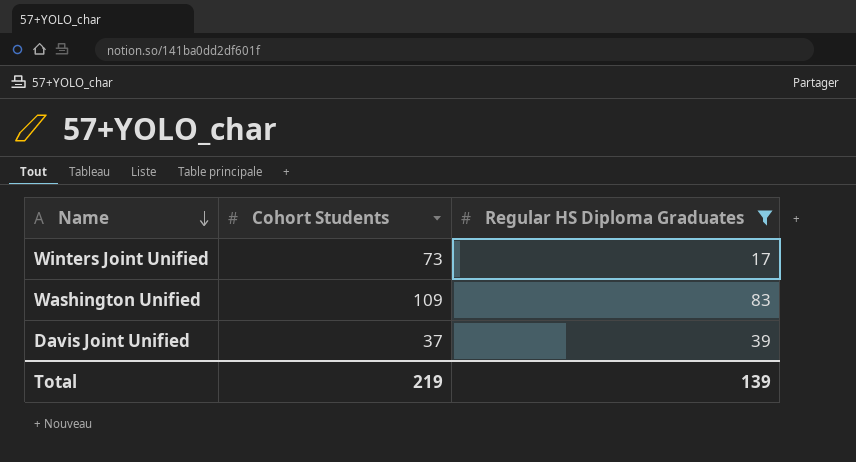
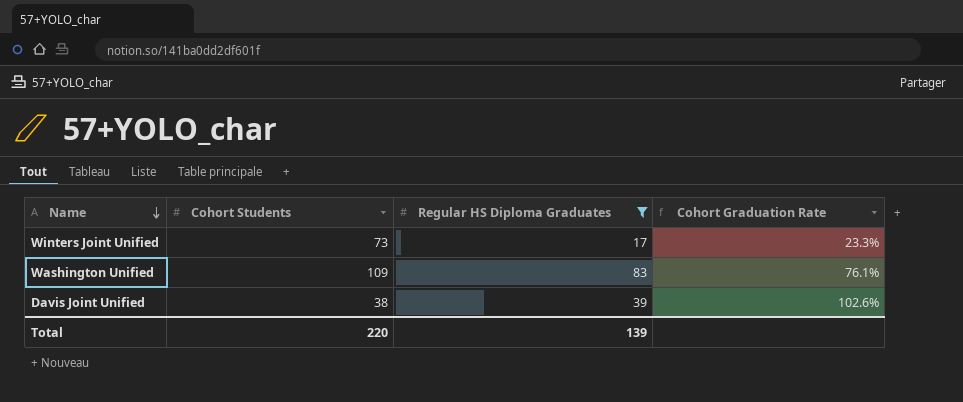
column Cohort Graduation Rate | formula: none -> [Regular HS Diploma Graduates] / [Cohort Students]
Davis Joint Unified | Cohort Students: 37 -> 38
Total | Cohort Students: 219 -> 220

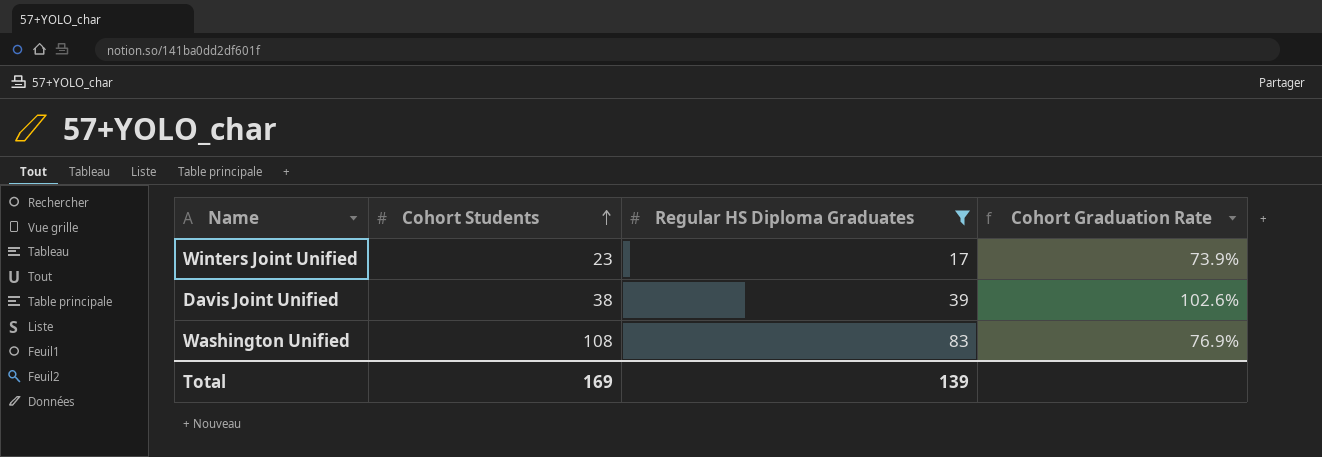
row order: Name descending -> Cohort Students ascending
Winters Joint Unified | Cohort Students: 73 -> 23
Winters Joint Unified | Cohort Graduation Rate: 23.3% -> 73.9%
Washington Unified | Cohort Students: 109 -> 108
Washington Unified | Cohort Graduation Rate: 76.1% -> 76.9%
Total | Cohort Students: 220 -> 169

